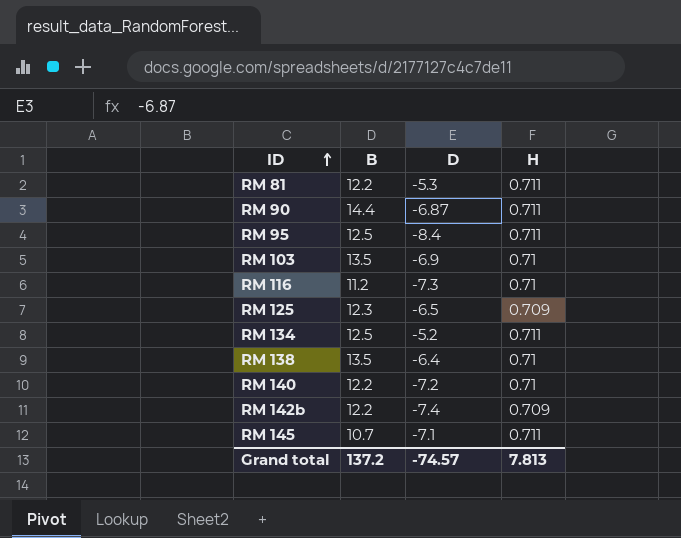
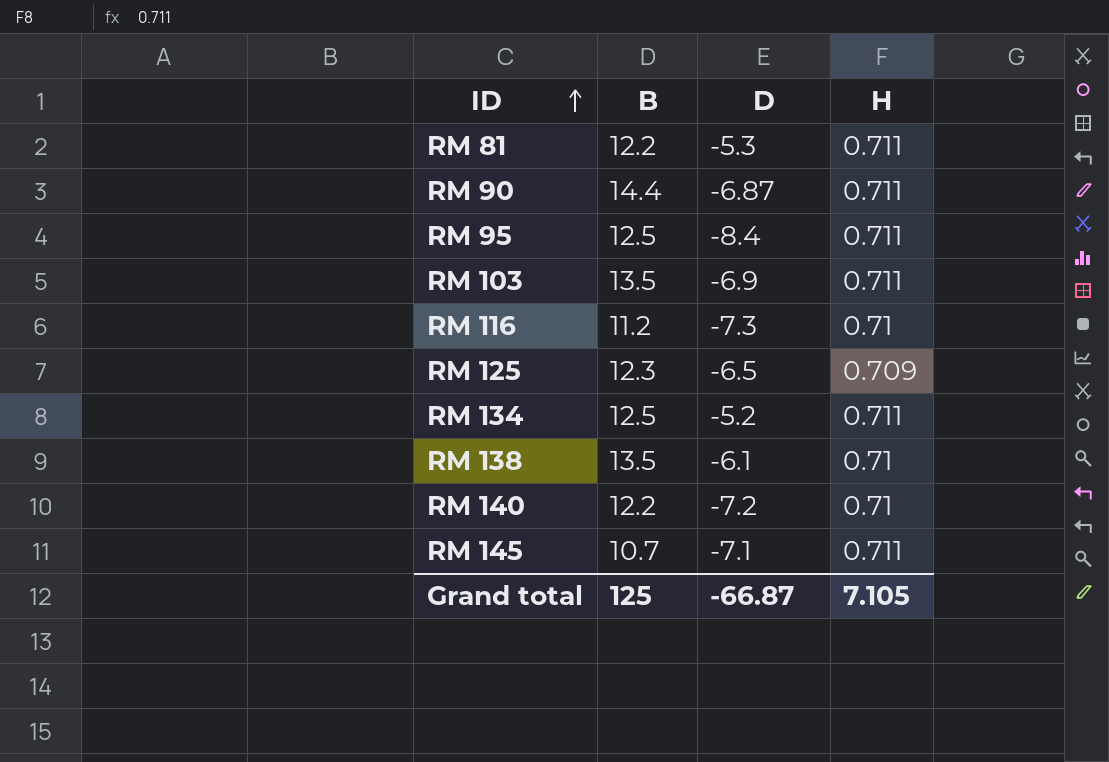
row RM 142b: 12.2 | -7.4 | 0.709 -> none
RM 103 | H: 0.71 -> 0.711
RM 138 | D: -6.4 -> -6.1
Grand total | B: 137.2 -> 125
Grand total | D: -74.57 -> -66.87
Grand total | H: 7.813 -> 7.105

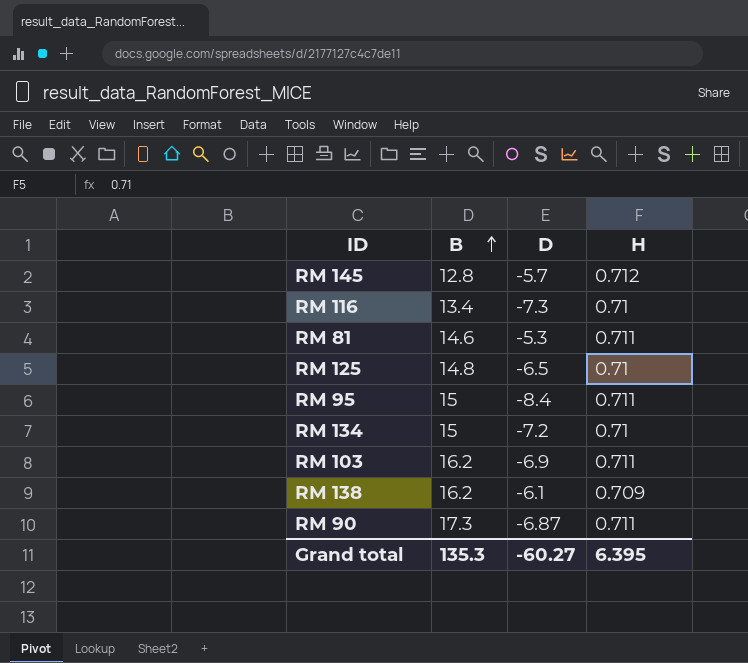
row order: ID ascending -> B ascending
row RM 140: 12.2 | -7.2 | 0.71 -> none
RM 145 | B: 10.7 -> 12.8
RM 145 | D: -7.1 -> -5.7
RM 145 | H: 0.711 -> 0.712
RM 116 | B: 11.2 -> 13.4
RM 81 | B: 12.2 -> 14.6
RM 125 | B: 12.3 -> 14.8
RM 125 | H: 0.709 -> 0.71
RM 95 | B: 12.5 -> 15
RM 134 | B: 12.5 -> 15
RM 134 | D: -5.2 -> -7.2
RM 134 | H: 0.711 -> 0.71
RM 103 | B: 13.5 -> 16.2
RM 138 | B: 13.5 -> 16.2
RM 138 | H: 0.71 -> 0.709
RM 90 | B: 14.4 -> 17.3
Grand total | B: 125 -> 135.3
Grand total | D: -66.87 -> -60.27
Grand total | H: 7.105 -> 6.395

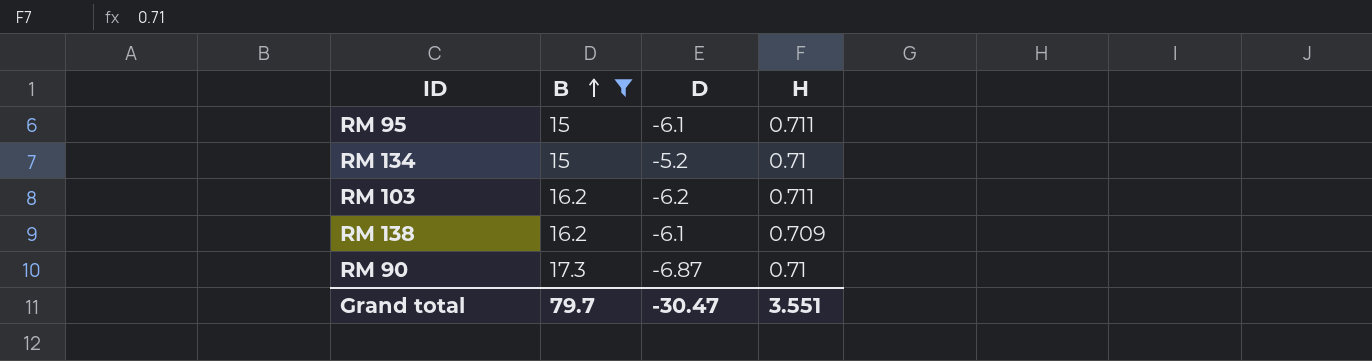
filter: none -> B >= 15
RM 95 | D: -8.4 -> -6.1
RM 134 | D: -7.2 -> -5.2
RM 103 | D: -6.9 -> -6.2
RM 90 | H: 0.711 -> 0.71
Grand total | B: 135.3 -> 79.7
Grand total | D: -60.27 -> -30.47
Grand total | H: 6.395 -> 3.551

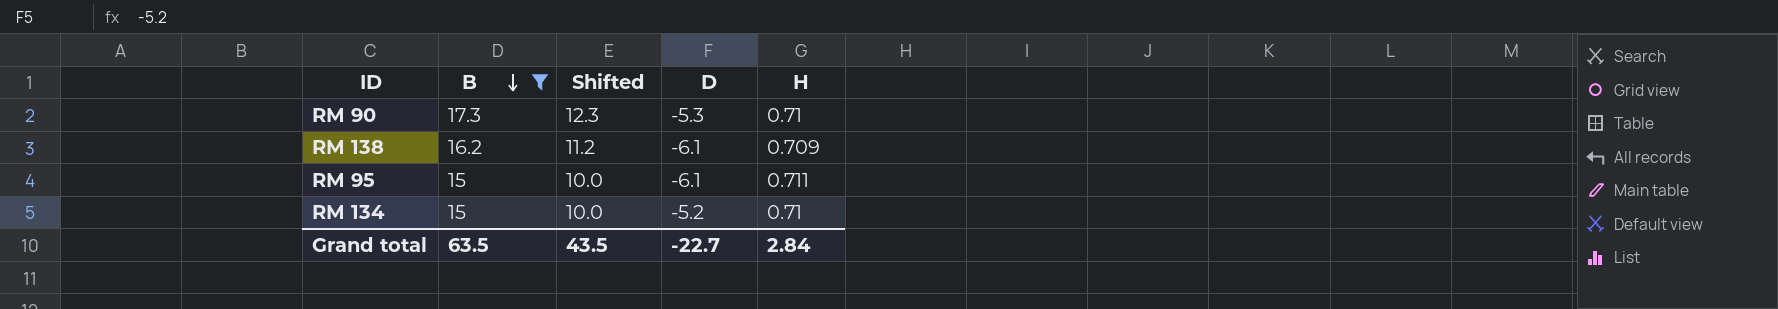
row order: B ascending -> B descending
column Shifted | formula: none -> [B] - 5
row RM 103: 16.2 | -6.2 | 0.711 -> none
RM 90 | D: -6.87 -> -5.3
Grand total | B: 79.7 -> 63.5
Grand total | D: -30.47 -> -22.7
Grand total | H: 3.551 -> 2.84

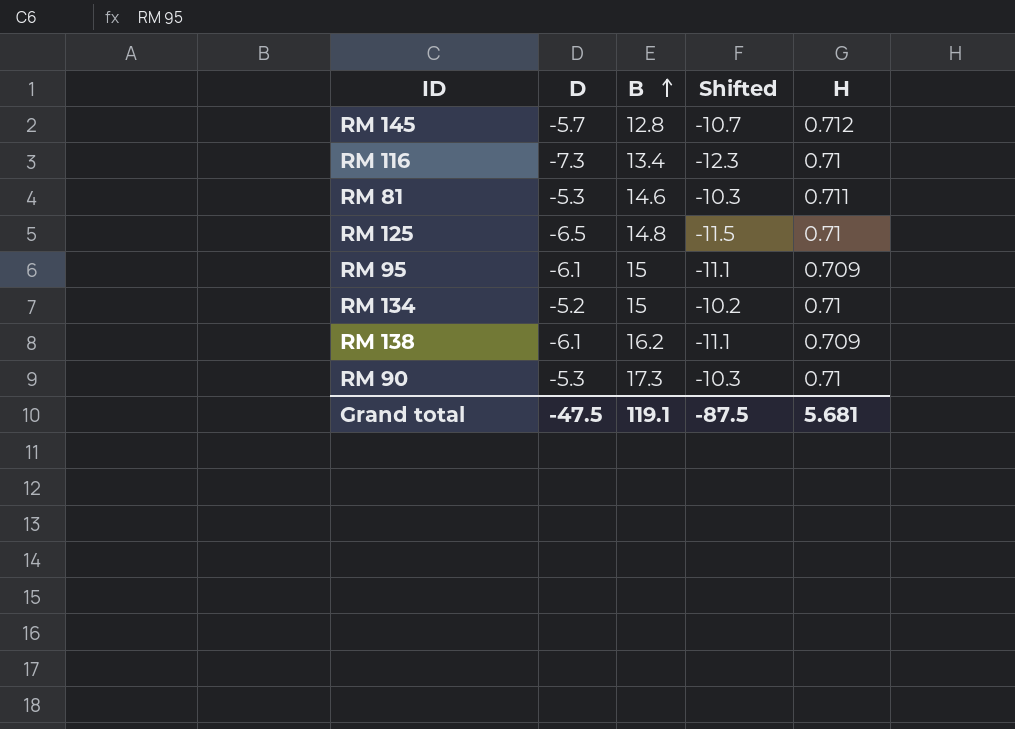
filter: B >= 15 -> none
row order: B descending -> B ascending
column D | position: 4 -> 2
column Shifted | formula: [B] - 5 -> [D] - 5
RM 95 | H: 0.711 -> 0.709
Grand total | D: -22.7 -> -47.5
Grand total | B: 63.5 -> 119.1
Grand total | Shifted: 43.5 -> -87.5
Grand total | H: 2.84 -> 5.681

